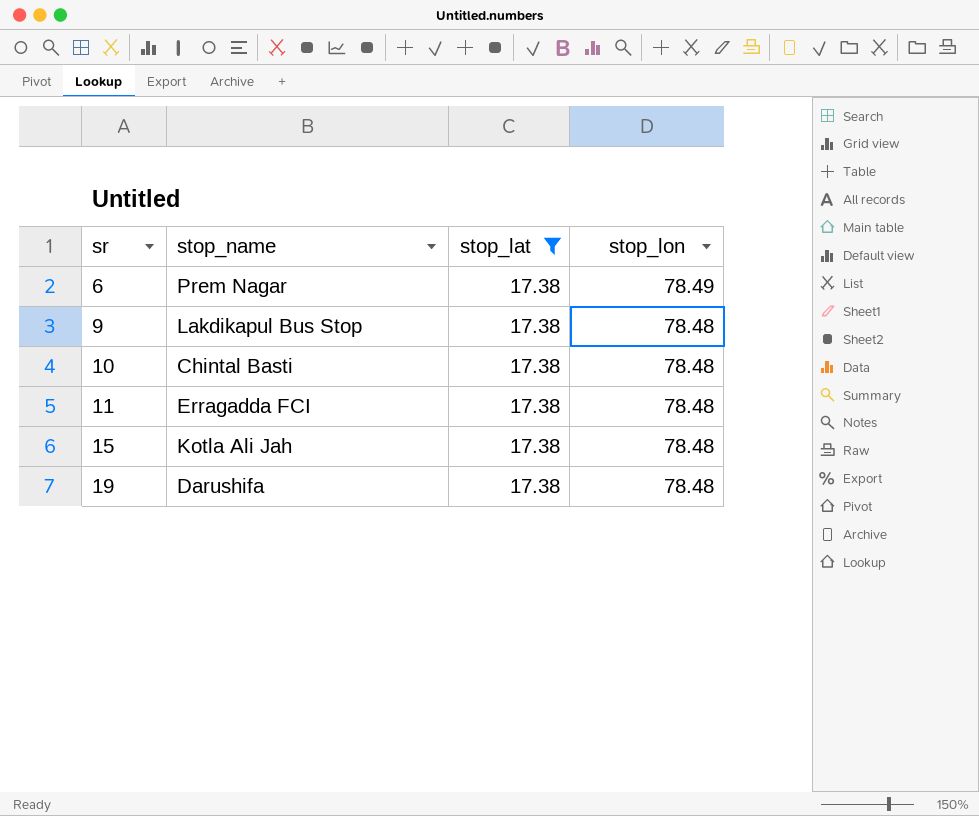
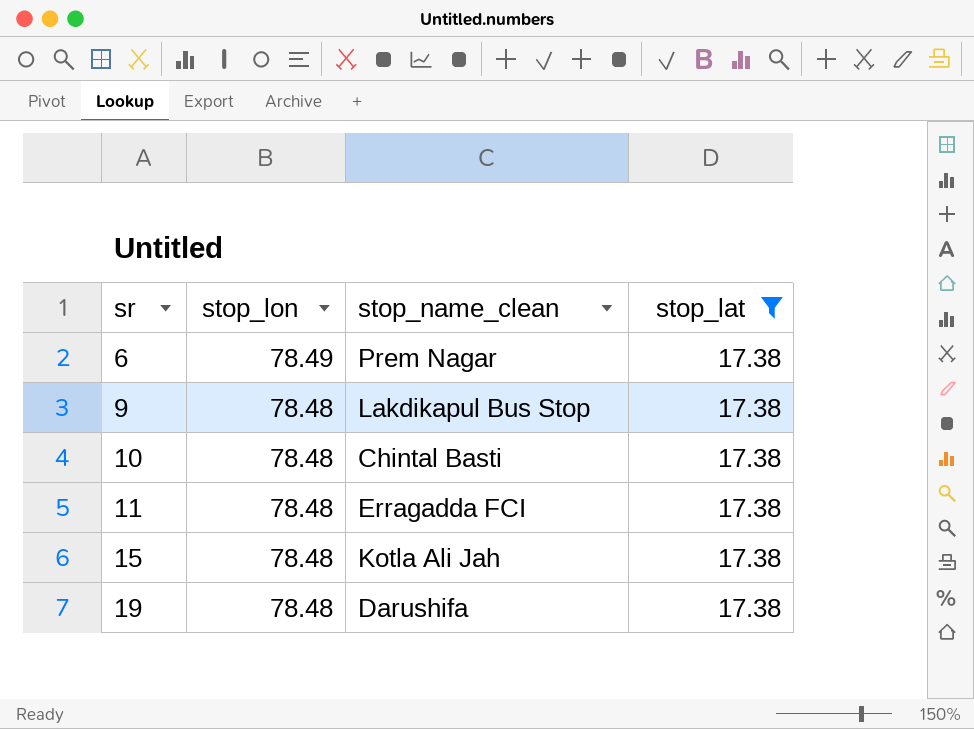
column stop_lon | position: 4 -> 2
column name: stop_name -> stop_name_clean

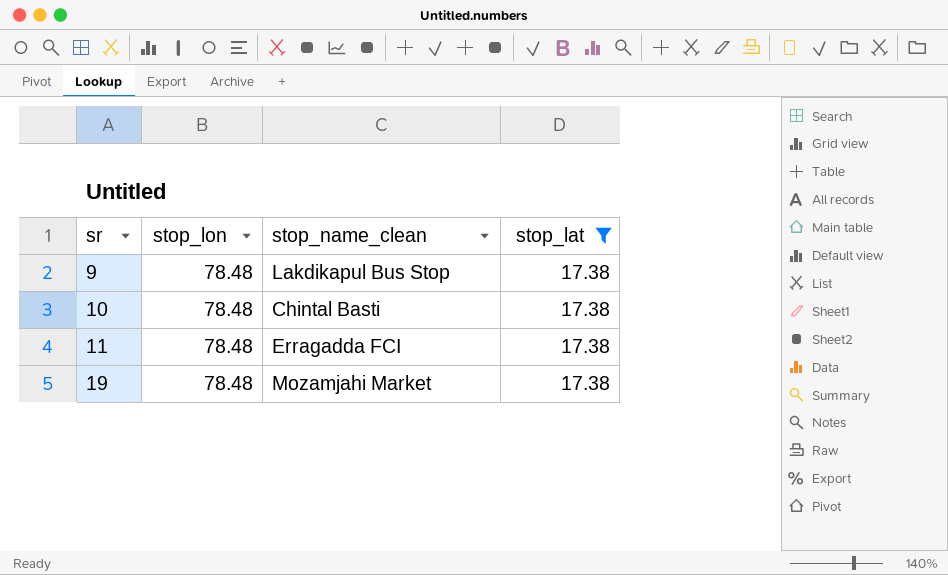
row 6: 78.49 | Prem Nagar | 17.38 -> none
row 15: 78.48 | Kotla Ali Jah | 17.38 -> none
19 | stop_name_clean: Darushifa -> Mozamjahi Market

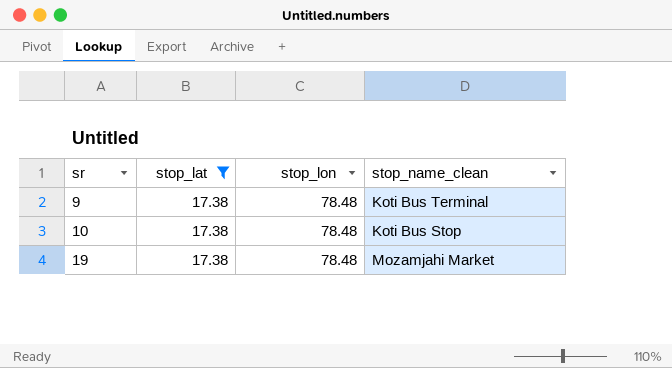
column stop_lat | position: 4 -> 2
row 11: 78.48 | Erragadda FCI | 17.38 -> none
9 | stop_name_clean: Lakdikapul Bus Stop -> Koti Bus Terminal
10 | stop_name_clean: Chintal Basti -> Koti Bus Stop

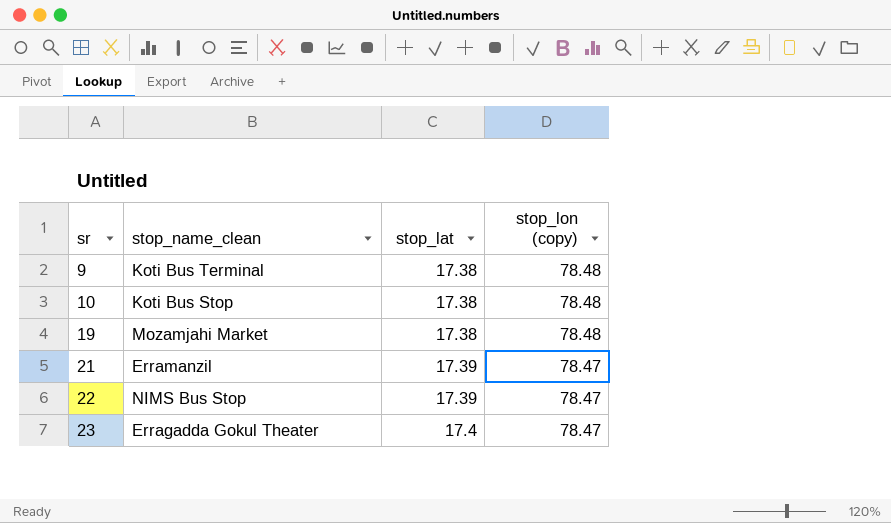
filter: stop_lat = 17.38 -> none
column stop_name_clean | position: 4 -> 2
column name: stop_lon -> stop_lon (copy)

